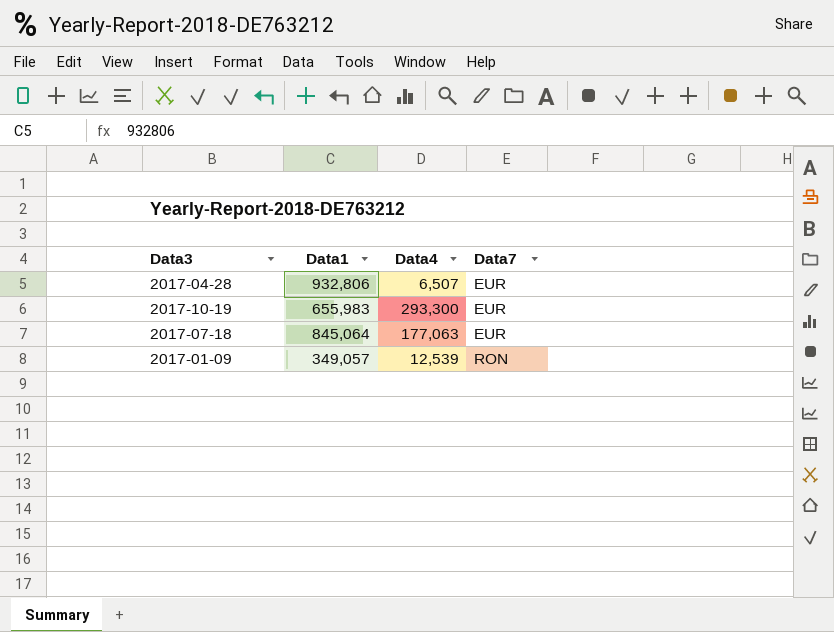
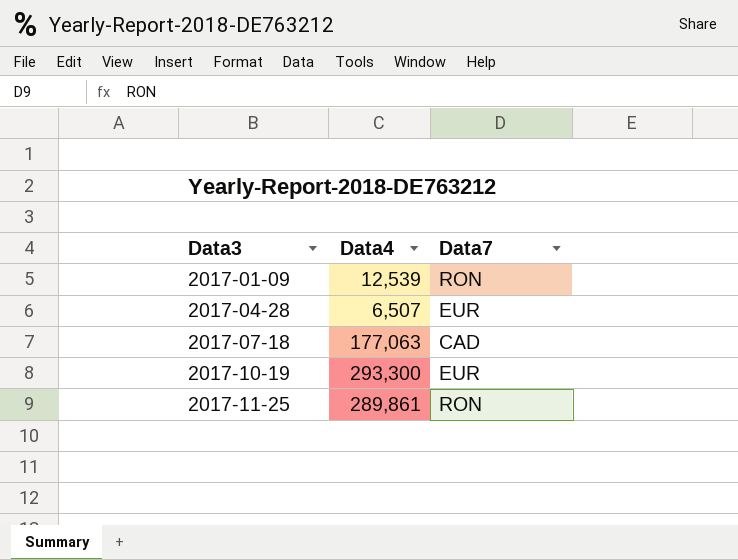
row order: Data7 ascending -> Data3 ascending
column Data1 | position: 2 -> none
2017-07-18 | Data7: EUR -> CAD
row 2017-11-25: none -> 289,861 | RON

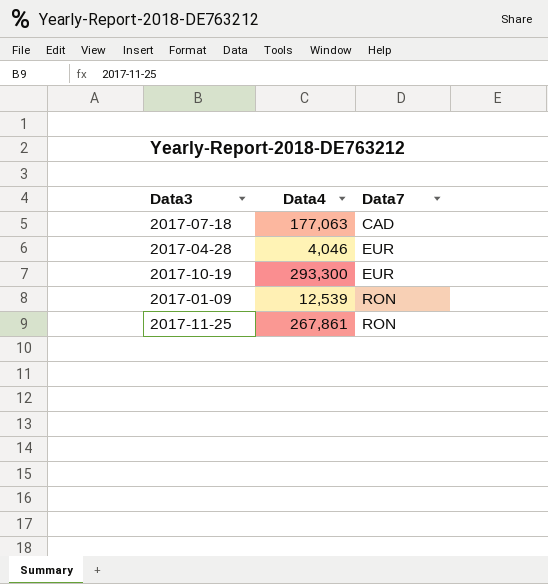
row order: Data3 ascending -> Data7 ascending
2017-04-28 | Data4: 6,507 -> 4,046
2017-11-25 | Data4: 289,861 -> 267,861

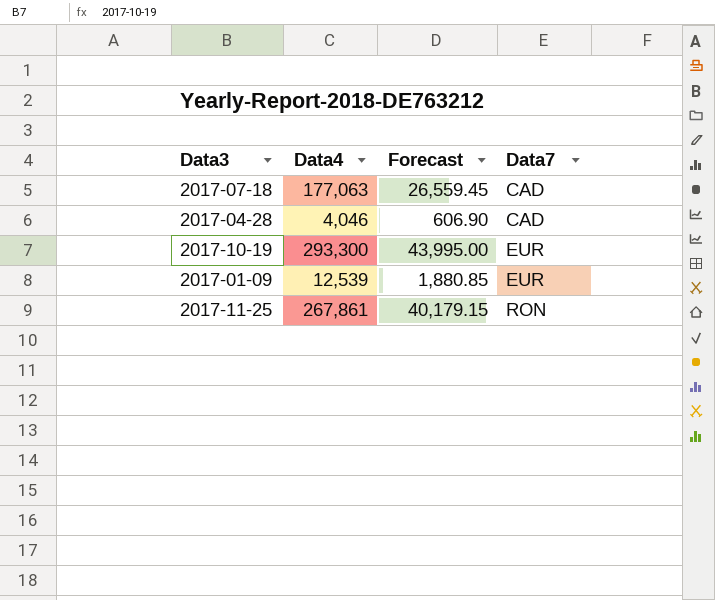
column Forecast | formula: none -> [Data4] * 0.15
2017-04-28 | Data7: EUR -> CAD
2017-01-09 | Data7: RON -> EUR

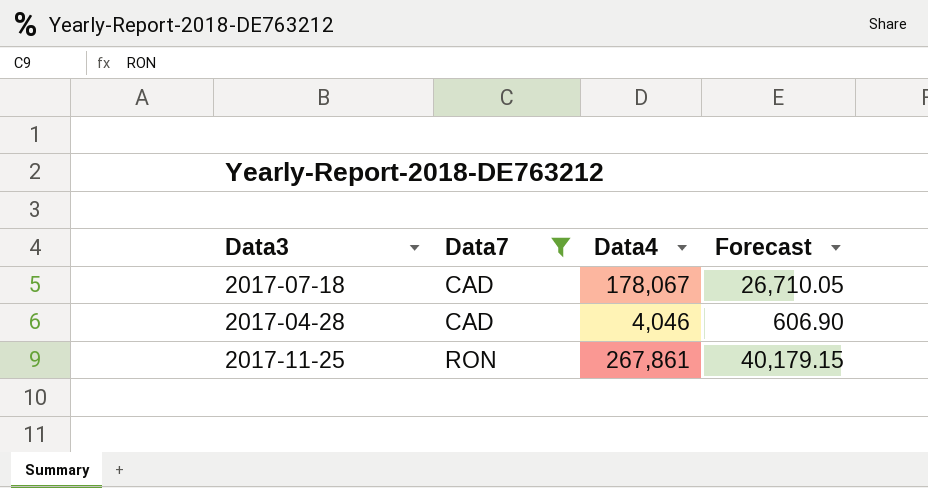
filter: none -> Data7 != EUR
column Data7 | position: 4 -> 2
2017-07-18 | Data4: 177,063 -> 178,067
2017-07-18 | Forecast: 26,559.45 -> 26,710.05

